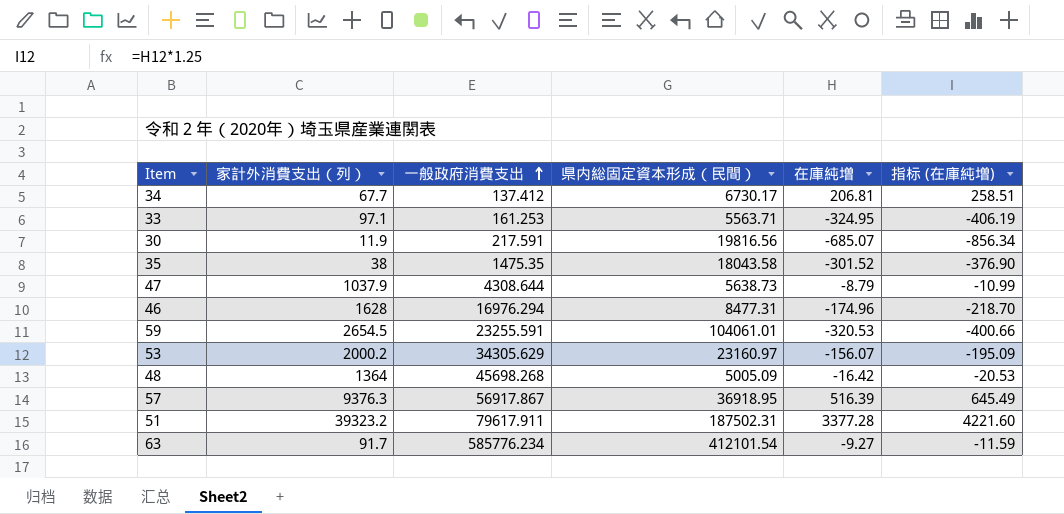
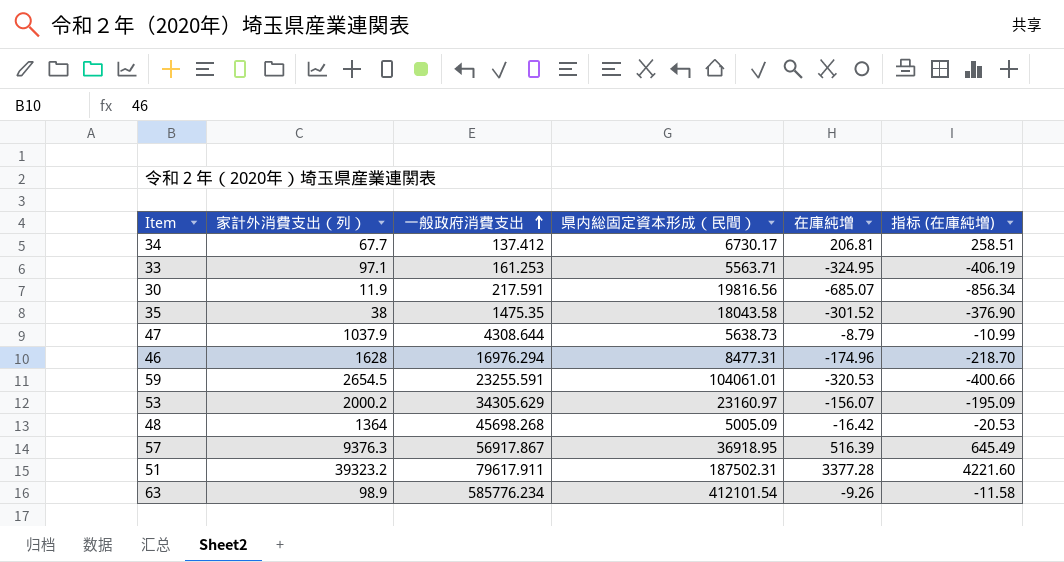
63 | 家計外消費支出（列）: 91.7 -> 98.9
63 | 在庫純増: -9.27 -> -9.26
63 | 指标 (在庫純増): -11.59 -> -11.58

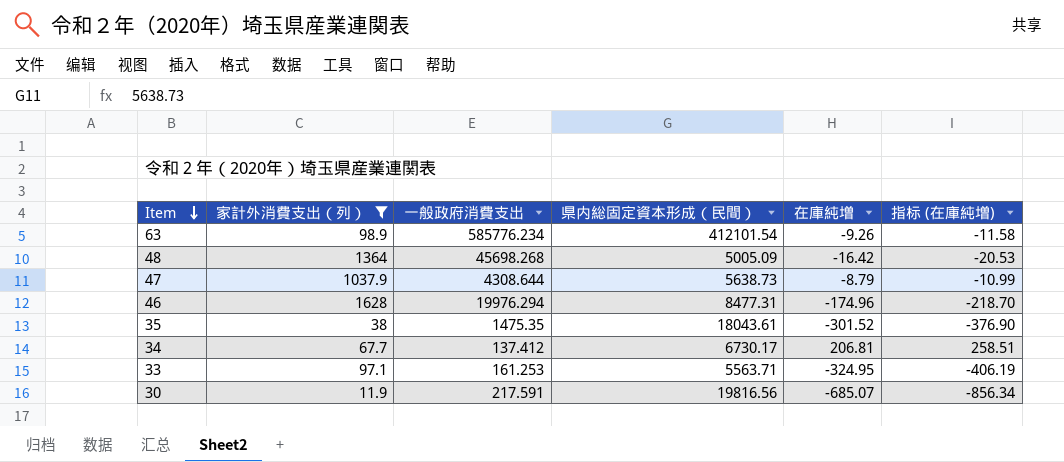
filter: none -> 家計外消費支出（列） <= 1628
row order: 一般政府消費支出 ascending -> Item descending
46 | 一般政府消費支出: 16976.294 -> 19976.294
35 | 県内総固定資本形成（民間）: 18043.58 -> 18043.61

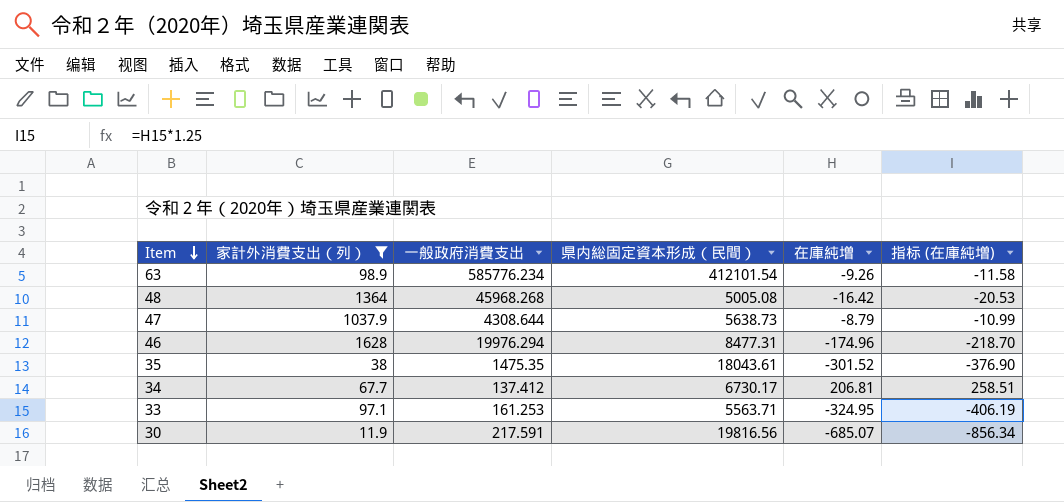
48 | 一般政府消費支出: 45698.268 -> 45968.268
48 | 県内総固定資本形成（民間）: 5005.09 -> 5005.08

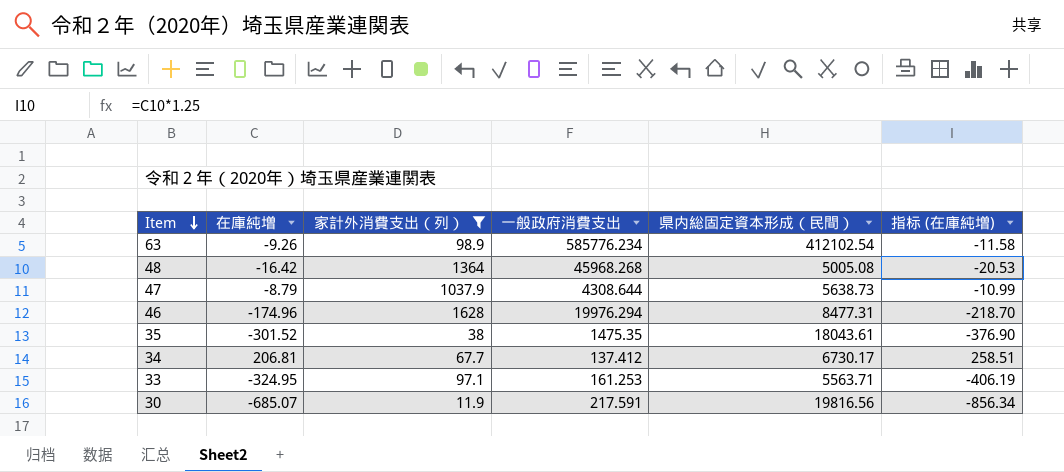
column 在庫純増 | position: 5 -> 2
63 | 県内総固定資本形成（民間）: 412101.54 -> 412102.54

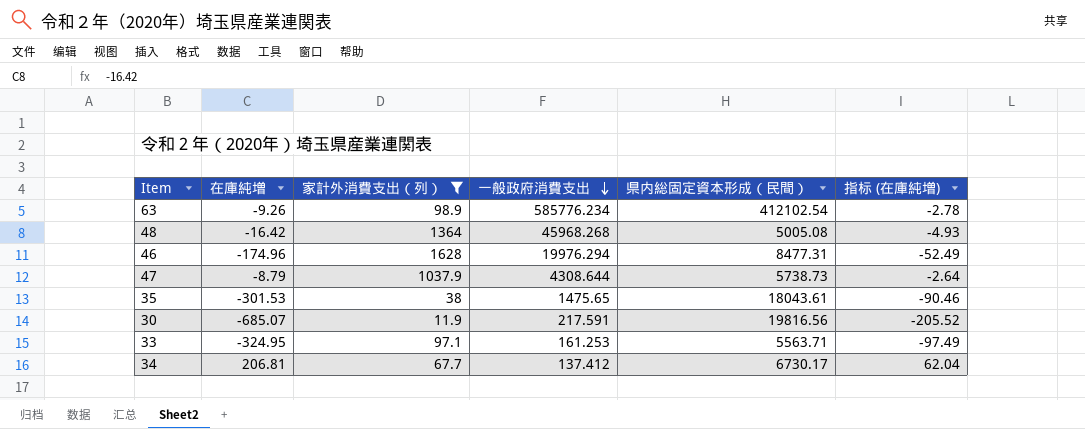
row order: Item descending -> 一般政府消費支出 descending
column 指标 (在庫純増) | formula: [在庫純増] * 1.25 -> [在庫純増] * 0.3
47 | 県内総固定資本形成（民間）: 5638.73 -> 5738.73
35 | 在庫純増: -301.52 -> -301.53
35 | 一般政府消費支出: 1475.35 -> 1475.65

